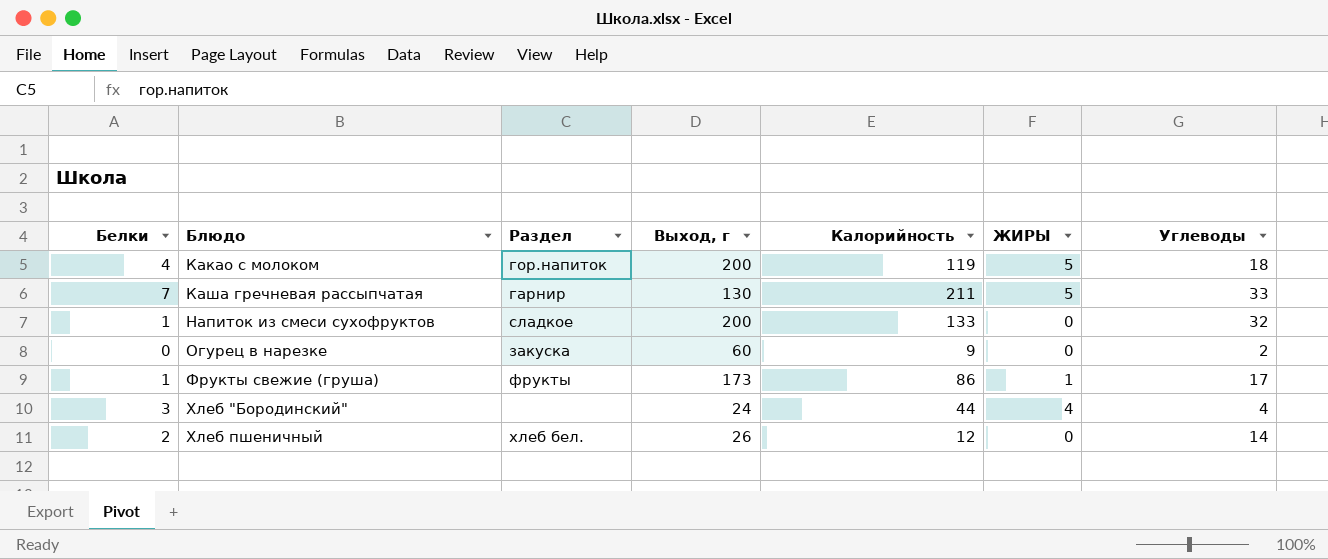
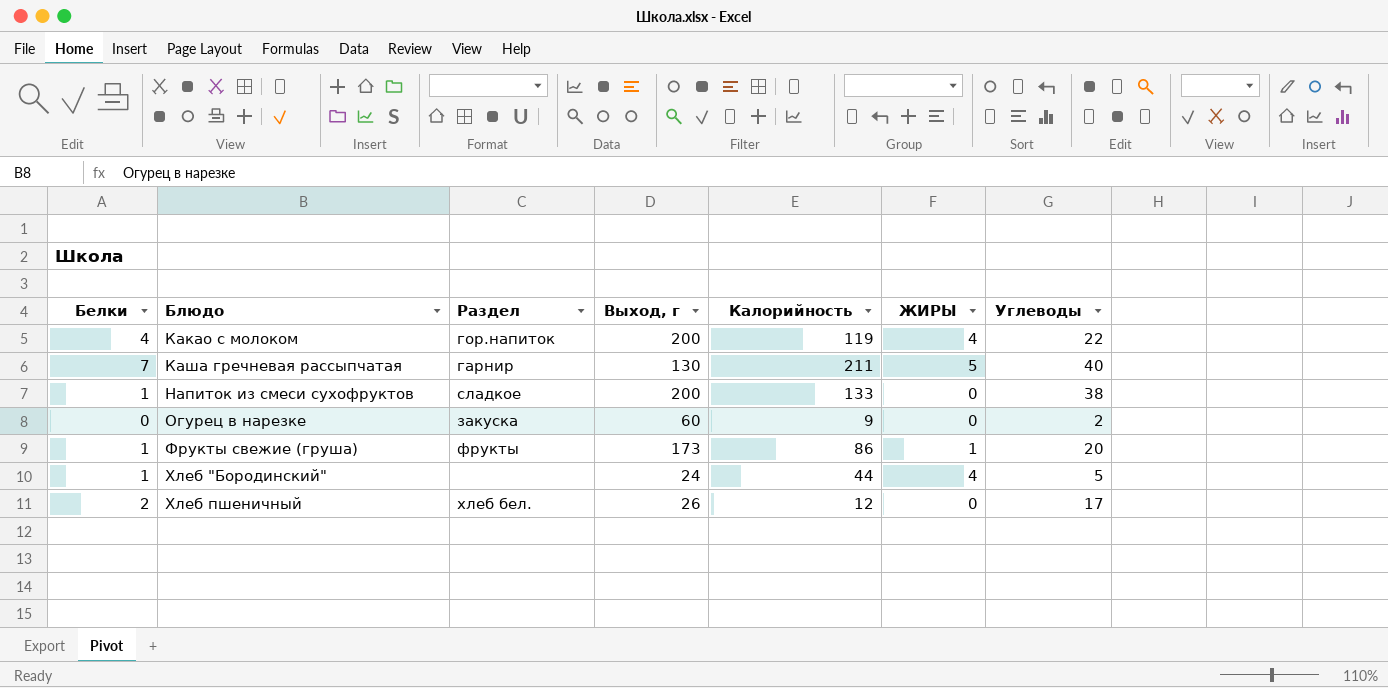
Какао с молоком | ЖИРЫ: 5 -> 4
Какао с молоком | Углеводы: 18 -> 22
Каша гречневая рассыпчатая | Углеводы: 33 -> 40
Напиток из смеси сухофруктов | Углеводы: 32 -> 38
Фрукты свежие (груша) | Углеводы: 17 -> 20
Хлеб "Бородинский" | Белки: 3 -> 1
Хлеб "Бородинский" | Углеводы: 4 -> 5
Хлеб пшеничный | Углеводы: 14 -> 17

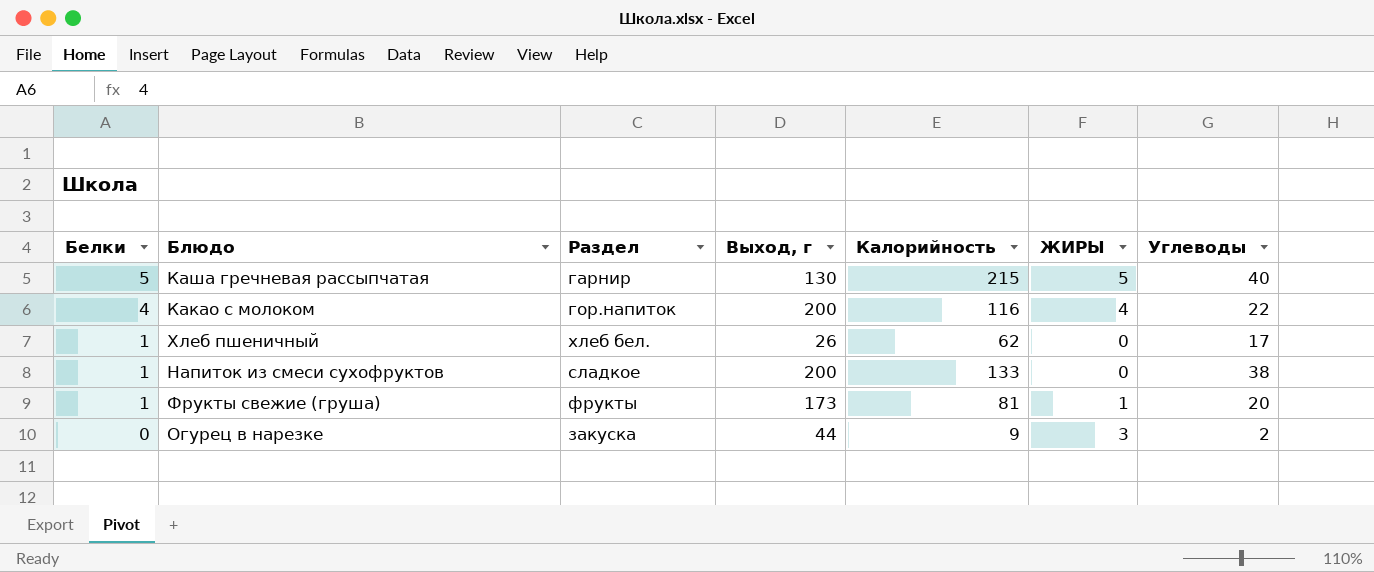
row order: Блюдо ascending -> Белки descending
row Хлеб "Бородинский": 1 | none | 24 | 44 | 4 | 5 -> none
Каша гречневая рассыпчатая | Белки: 7 -> 5
Каша гречневая рассыпчатая | Калорийность: 211 -> 215
Какао с молоком | Калорийность: 119 -> 116
Хлеб пшеничный | Белки: 2 -> 1
Хлеб пшеничный | Калорийность: 12 -> 62
Фрукты свежие (груша) | Калорийность: 86 -> 81
Огурец в нарезке | Выход, г: 60 -> 44
Огурец в нарезке | ЖИРЫ: 0 -> 3

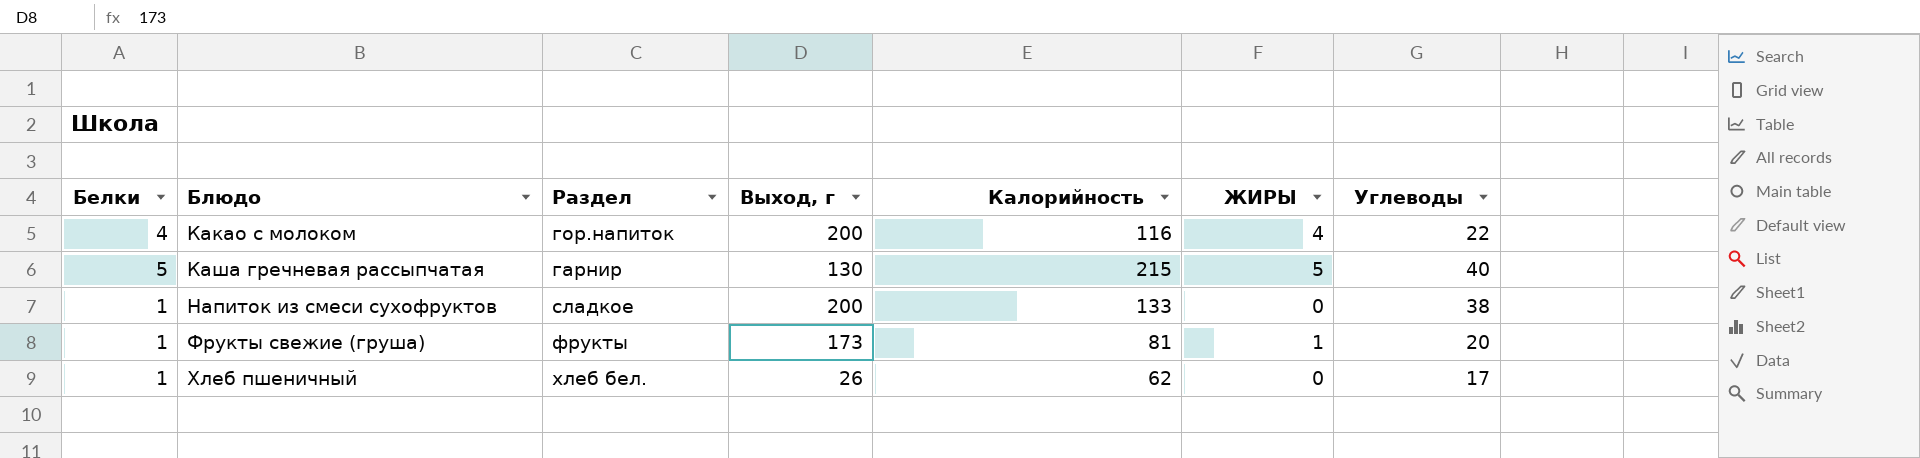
row order: Белки descending -> Блюдо ascending
row Огурец в нарезке: 0 | закуска | 44 | 9 | 3 | 2 -> none

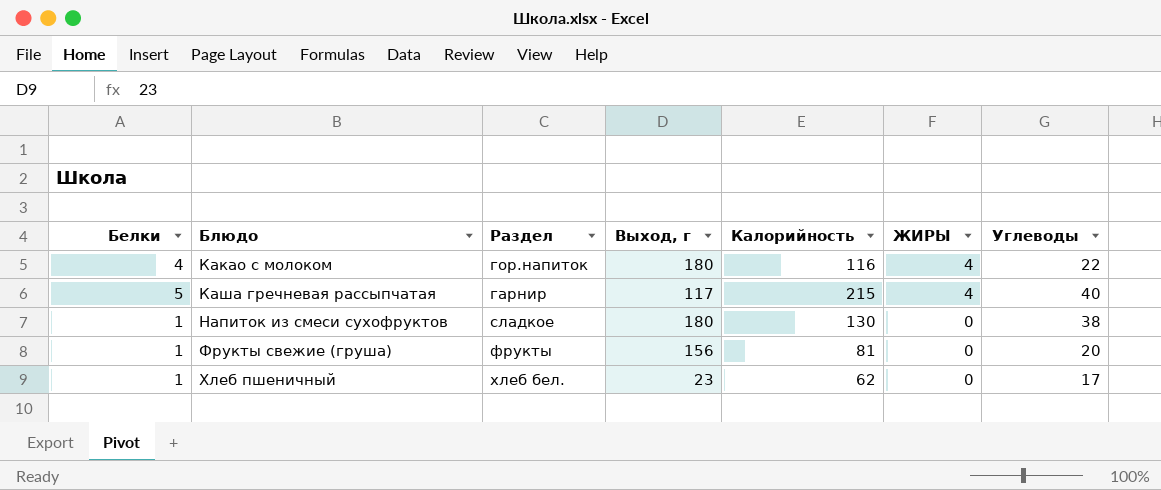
Какао с молоком | Выход, г: 200 -> 180
Каша гречневая рассыпчатая | Выход, г: 130 -> 117
Каша гречневая рассыпчатая | ЖИРЫ: 5 -> 4
Напиток из смеси сухофруктов | Выход, г: 200 -> 180
Напиток из смеси сухофруктов | Калорийность: 133 -> 130
Фрукты свежие (груша) | Выход, г: 173 -> 156
Фрукты свежие (груша) | ЖИРЫ: 1 -> 0
Хлеб пшеничный | Выход, г: 26 -> 23

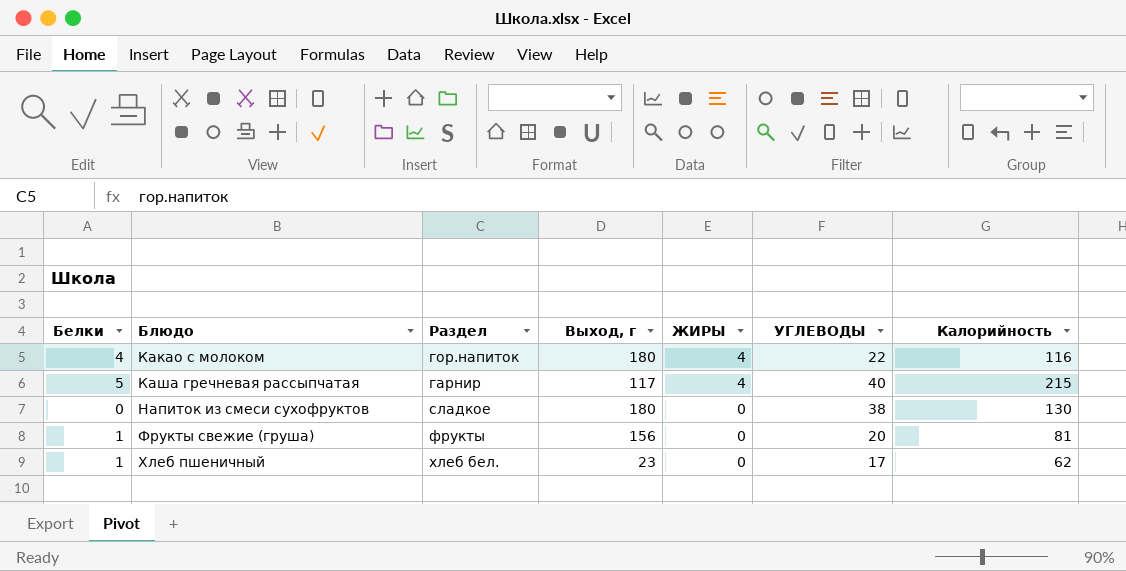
column name: Углеводы -> УГЛЕВОДЫ
column Калорийность | position: 5 -> 7
Напиток из смеси сухофруктов | Белки: 1 -> 0

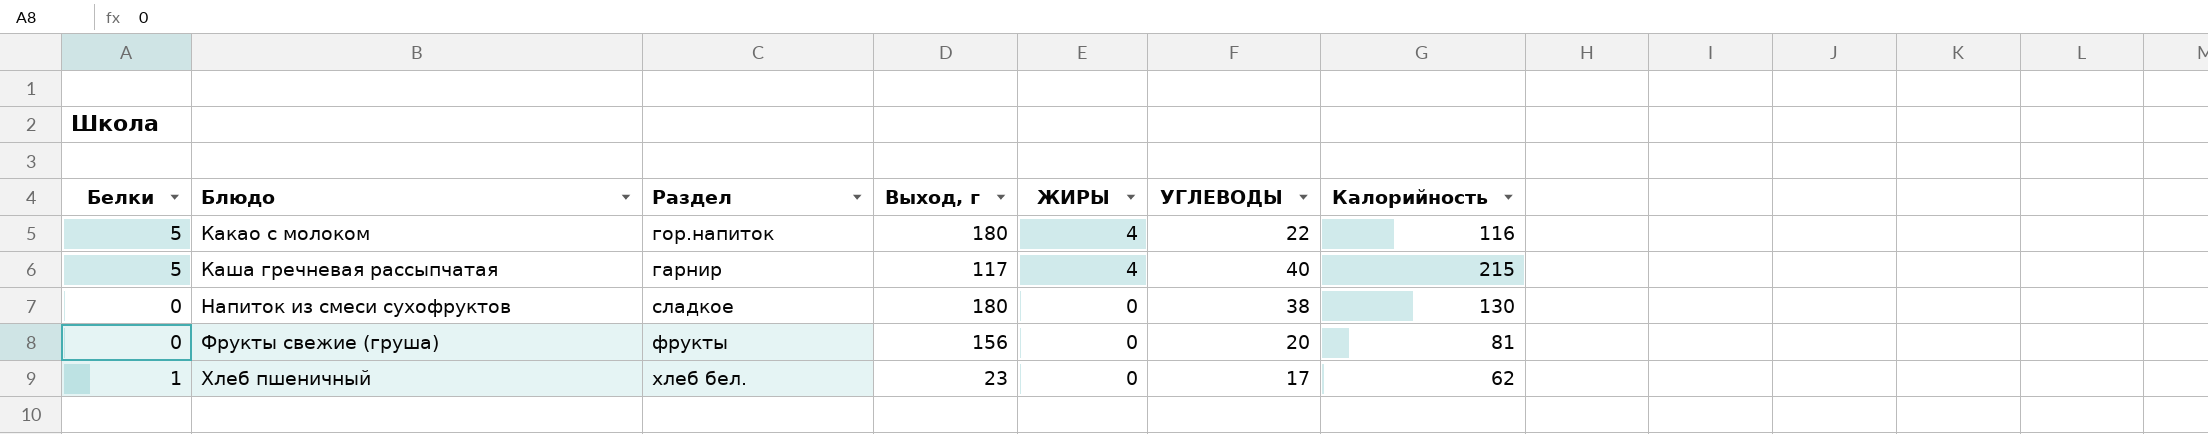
Какао с молоком | Белки: 4 -> 5
Фрукты свежие (груша) | Белки: 1 -> 0

